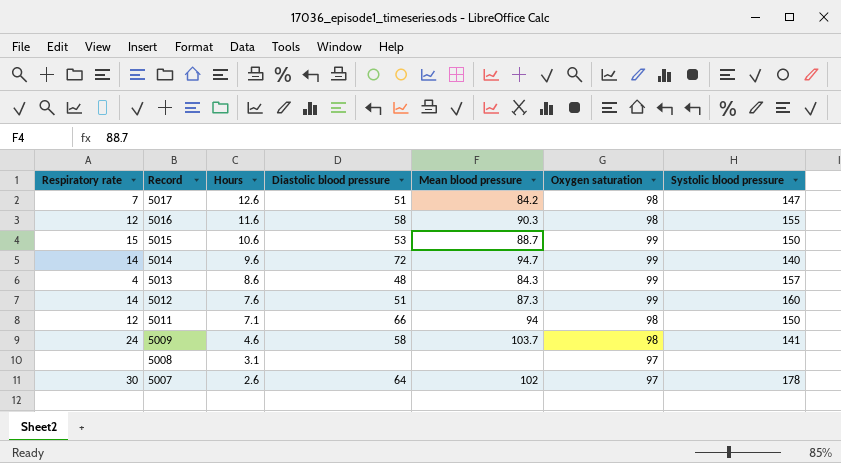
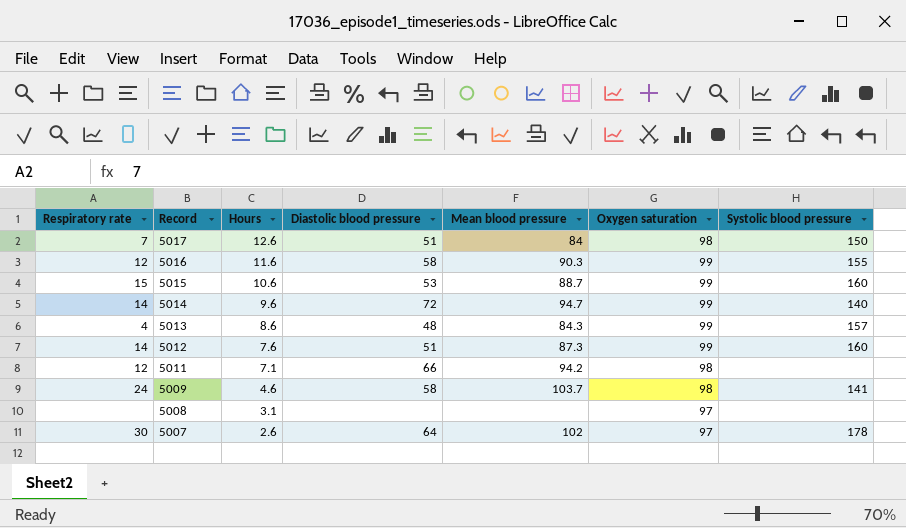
5017 | Mean blood pressure: 84.2 -> 84
5017 | Systolic blood pressure: 147 -> 150
5016 | Oxygen saturation: 98 -> 99
5015 | Systolic blood pressure: 150 -> 160
5011 | Mean blood pressure: 94 -> 94.2
5011 | Systolic blood pressure: 150 -> none

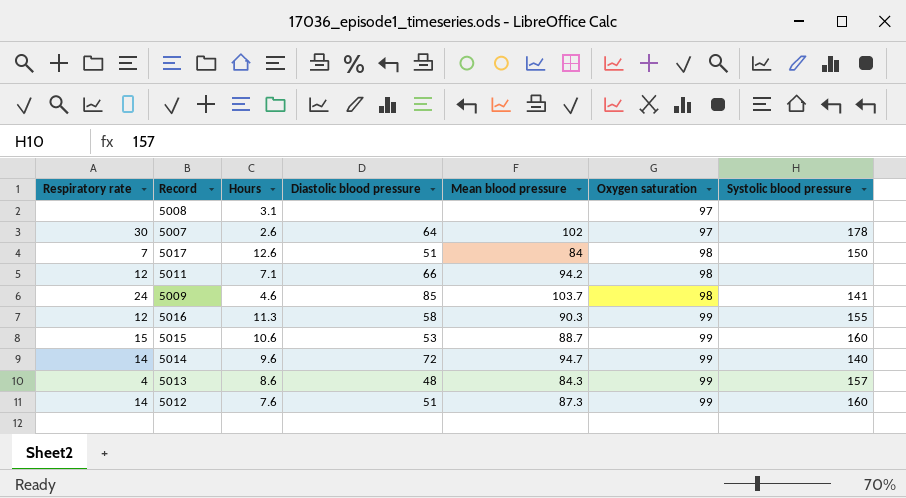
row order: Record descending -> Oxygen saturation ascending
5009 | Diastolic blood pressure: 58 -> 85
5016 | Hours: 11.6 -> 11.3

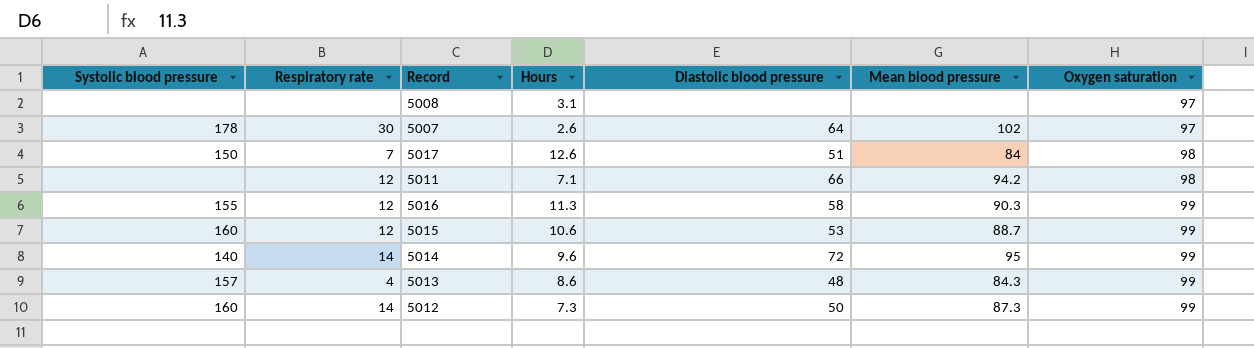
column Systolic blood pressure | position: 7 -> 1
row 5009: 24 | 4.6 | 85 | 103.7 | 98 | 141 -> none
5015 | Respiratory rate: 15 -> 12
5014 | Mean blood pressure: 94.7 -> 95
5012 | Hours: 7.6 -> 7.3
5012 | Diastolic blood pressure: 51 -> 50

